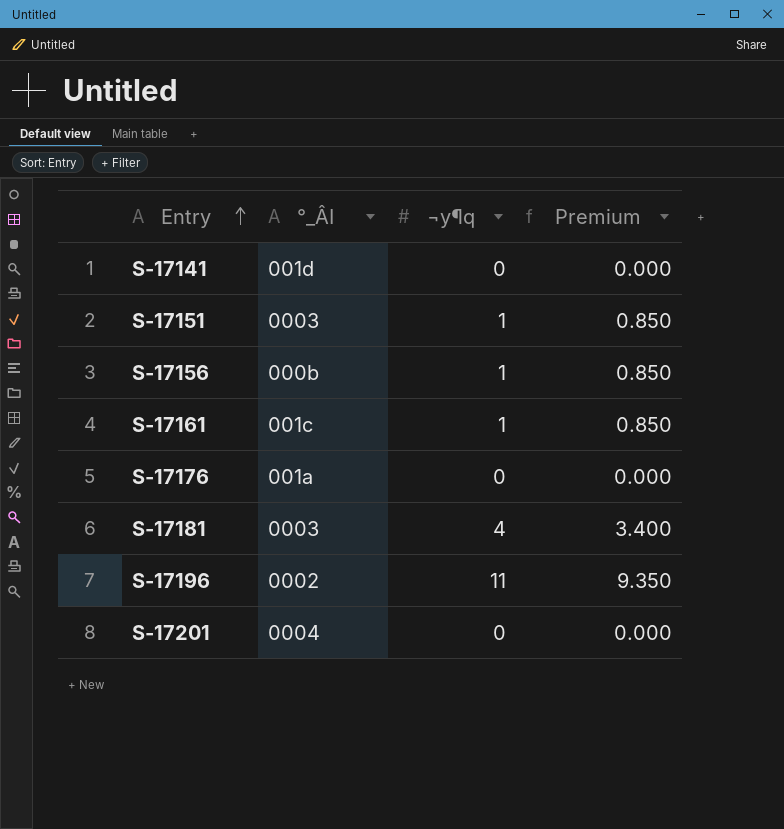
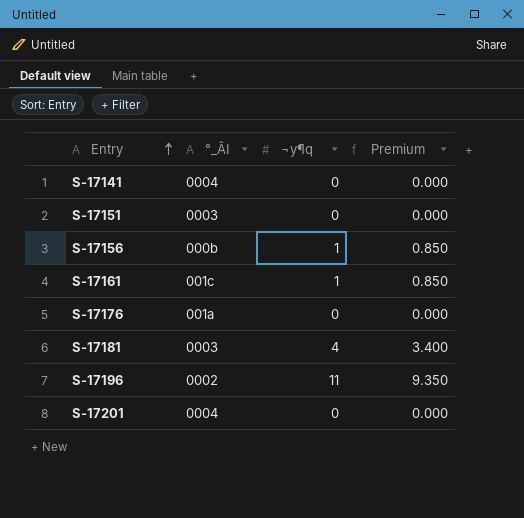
S-17141 | °_ÂI: 001d -> 0004
S-17151 | ¬y¶q: 1 -> 0
S-17151 | Premium: 0.850 -> 0.000

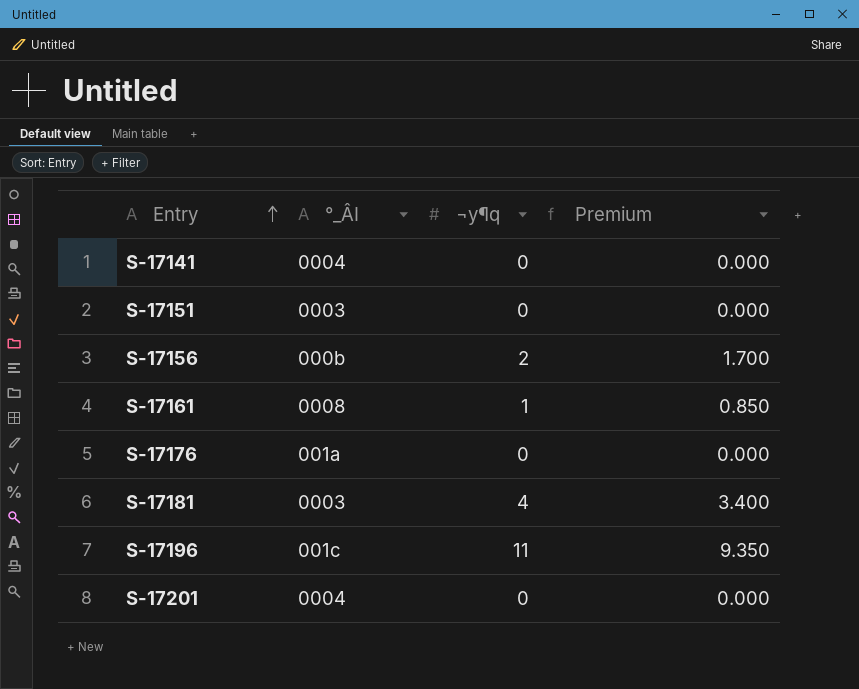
S-17156 | ¬y¶q: 1 -> 2
S-17156 | Premium: 0.850 -> 1.700
S-17161 | °_ÂI: 001c -> 0008
S-17196 | °_ÂI: 0002 -> 001c

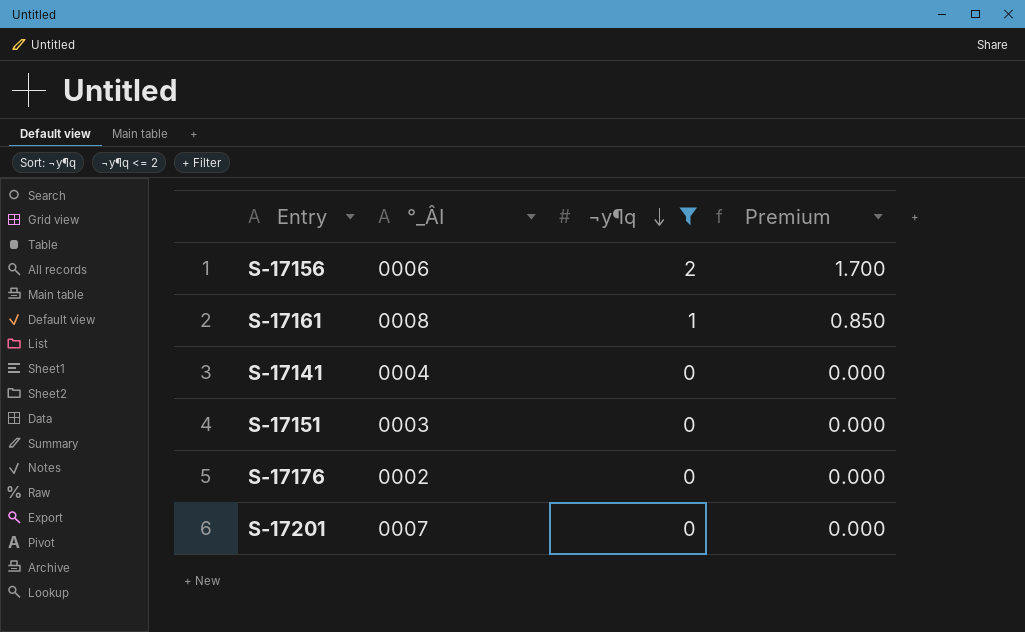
filter: none -> ¬y¶q <= 2
row order: Entry ascending -> ¬y¶q descending
S-17156 | °_ÂI: 000b -> 0006
S-17176 | °_ÂI: 001a -> 0002
S-17201 | °_ÂI: 0004 -> 0007

